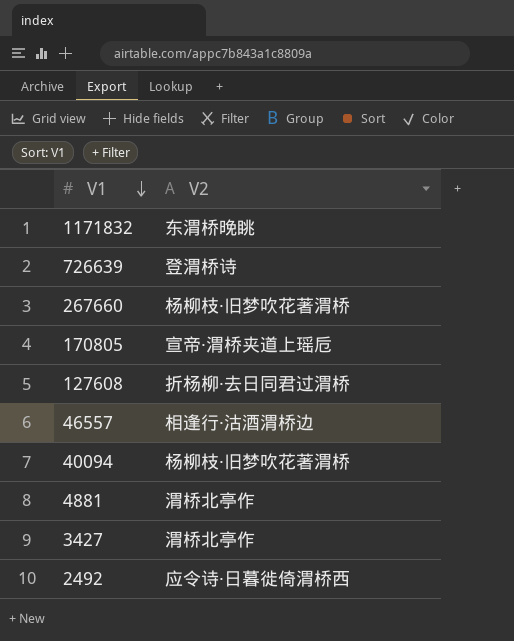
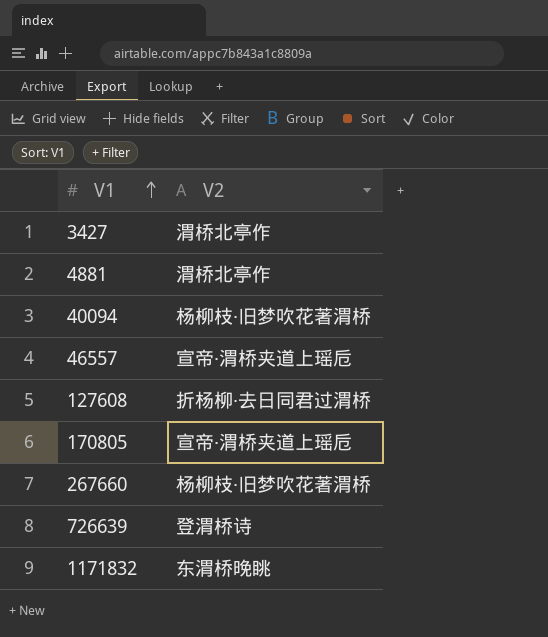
row order: V1 descending -> V1 ascending
row 2492: 应令诗·日暮徙倚渭桥西 -> none
46557 | V2: 相逢行·沽酒渭桥边 -> 宣帝·渭桥夹道上瑶卮

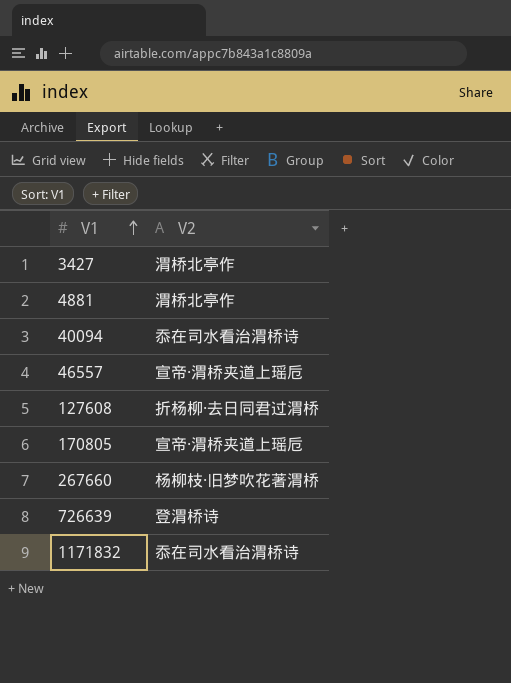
40094 | V2: 杨柳枝·旧梦吹花著渭桥 -> 忝在司水看治渭桥诗
1171832 | V2: 东渭桥晚眺 -> 忝在司水看治渭桥诗

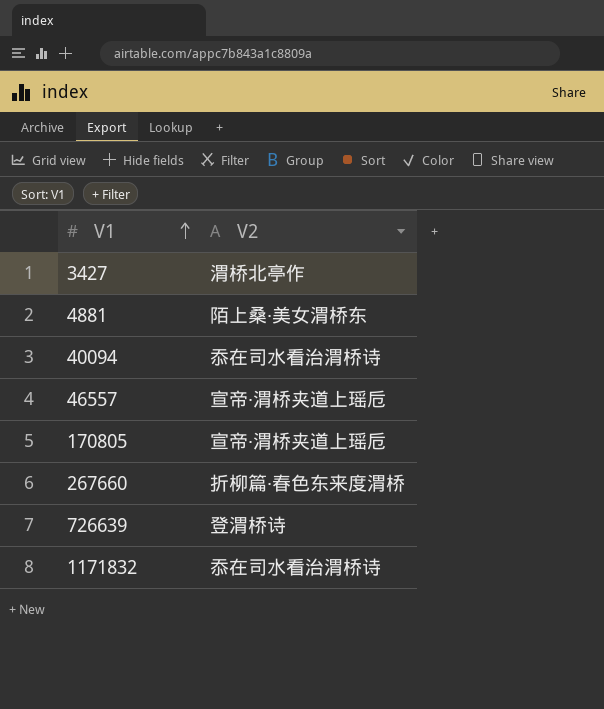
row 127608: 折杨柳·去日同君过渭桥 -> none
4881 | V2: 渭桥北亭作 -> 陌上桑·美女渭桥东
267660 | V2: 杨柳枝·旧梦吹花著渭桥 -> 折柳篇·春色东来度渭桥

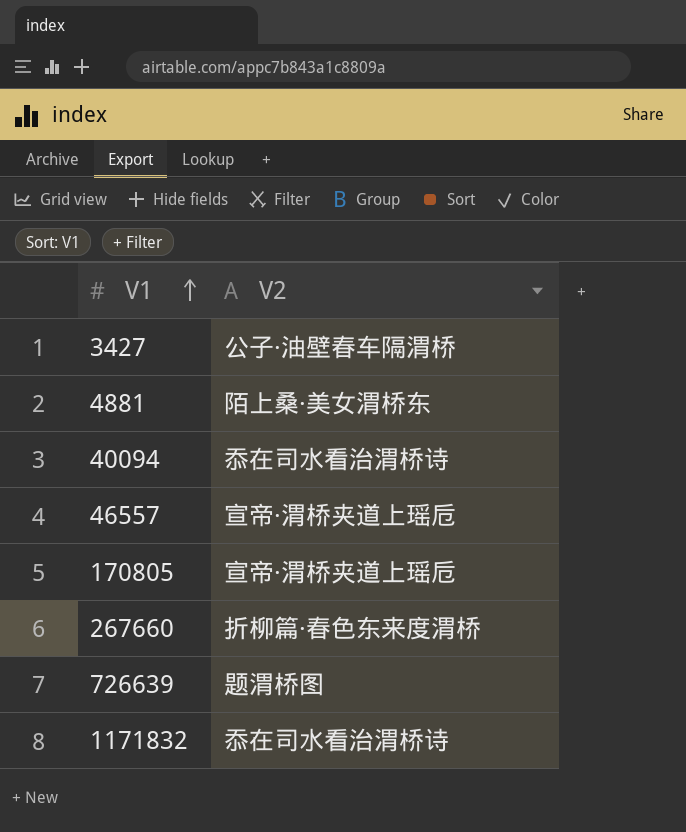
3427 | V2: 渭桥北亭作 -> 公子·油壁春车隔渭桥
726639 | V2: 登渭桥诗 -> 题渭桥图

